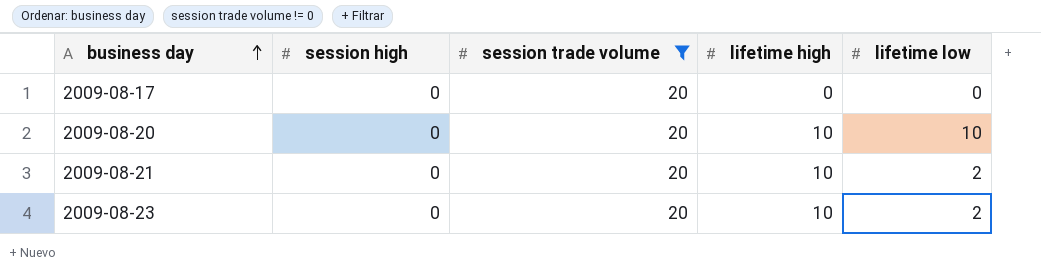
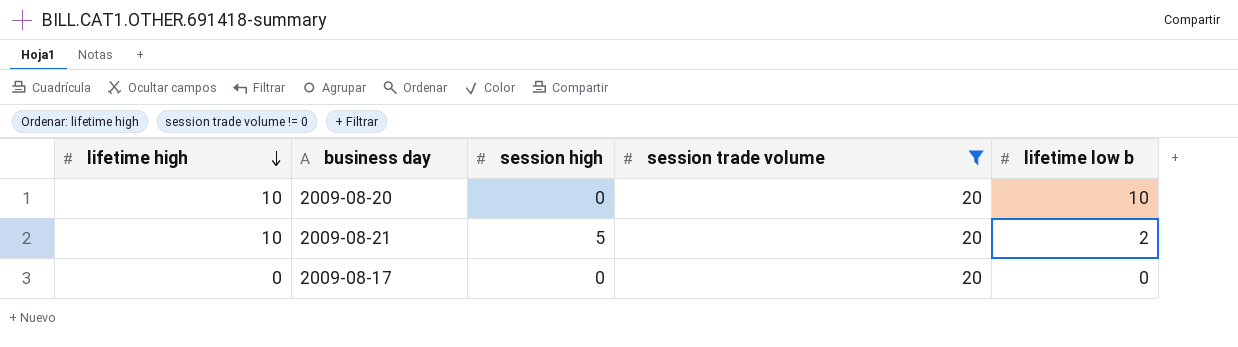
row order: business day ascending -> lifetime high descending
column lifetime high | position: 4 -> 1
column name: lifetime low -> lifetime low b
row 2009-08-23: 0 | 20 | 10 | 2 -> none
2009-08-21 | session high: 0 -> 5

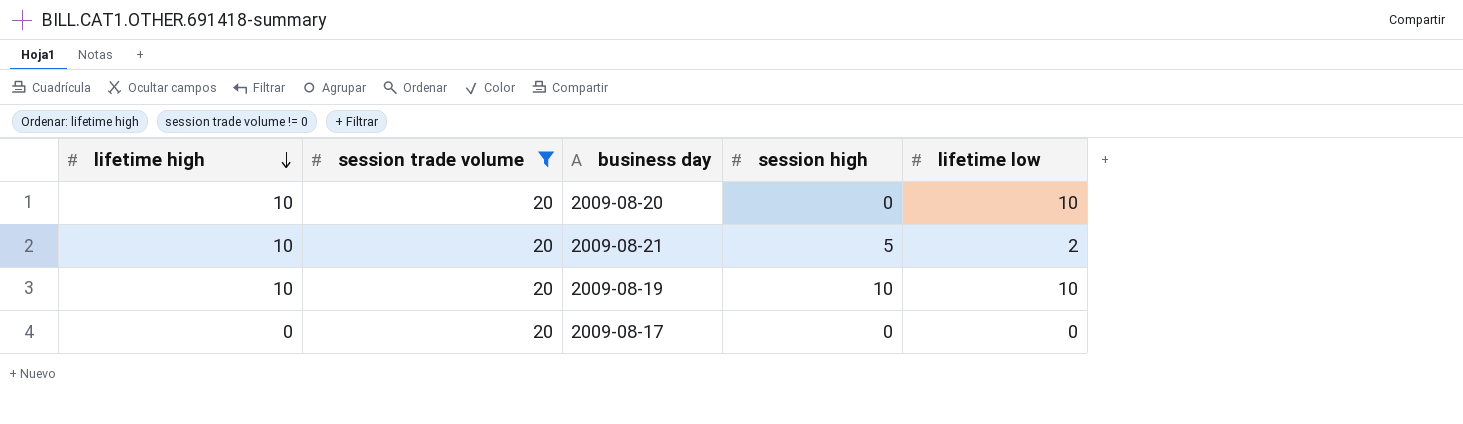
column session trade volume | position: 4 -> 2
column name: lifetime low b -> lifetime low
row 2009-08-19: none -> 10 | 20 | 10 | 10

